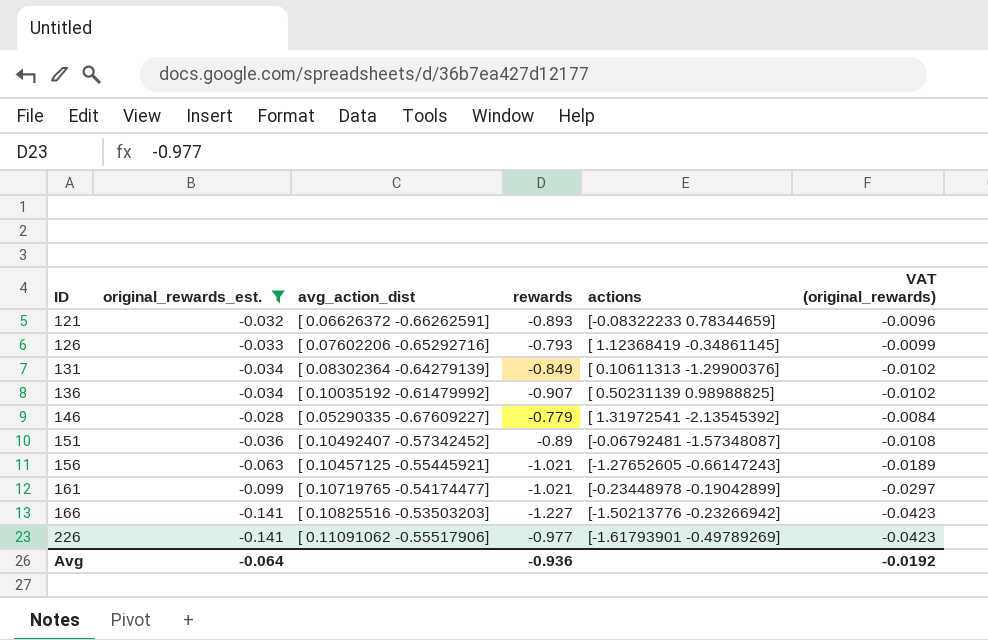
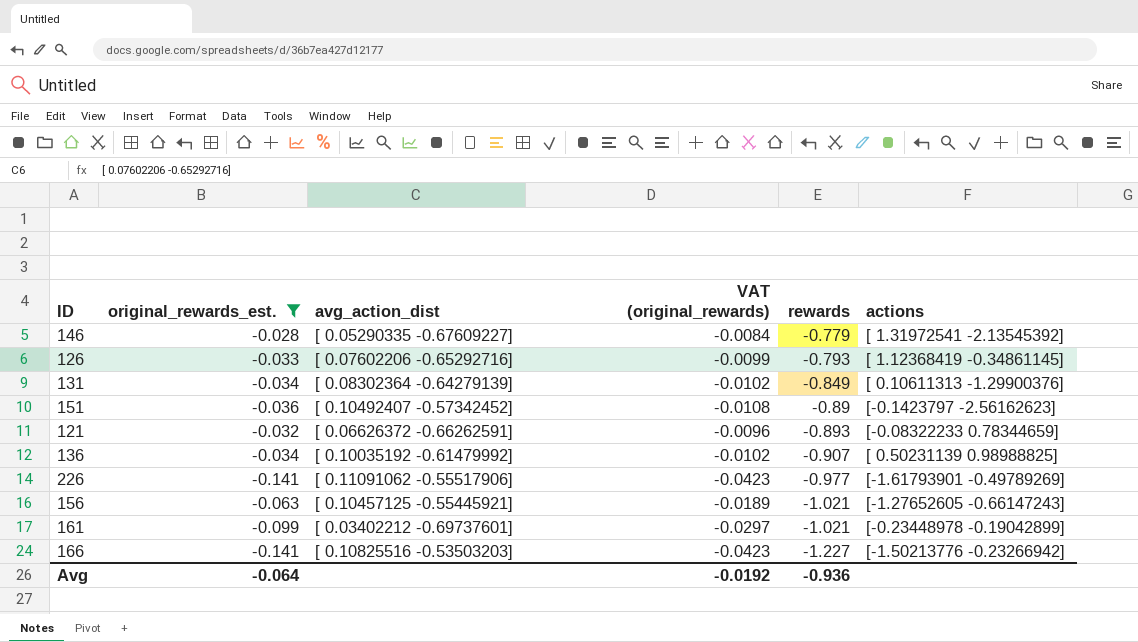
row order: ID ascending -> rewards descending
column VAT (original_rewards) | position: 6 -> 4
151 | actions: [-0.06792481 -1.57348087] -> [-0.1423797 -2.56162623]
161 | avg_action_dist: [ 0.10719765 -0.54174477] -> [ 0.03402212 -0.69737601]

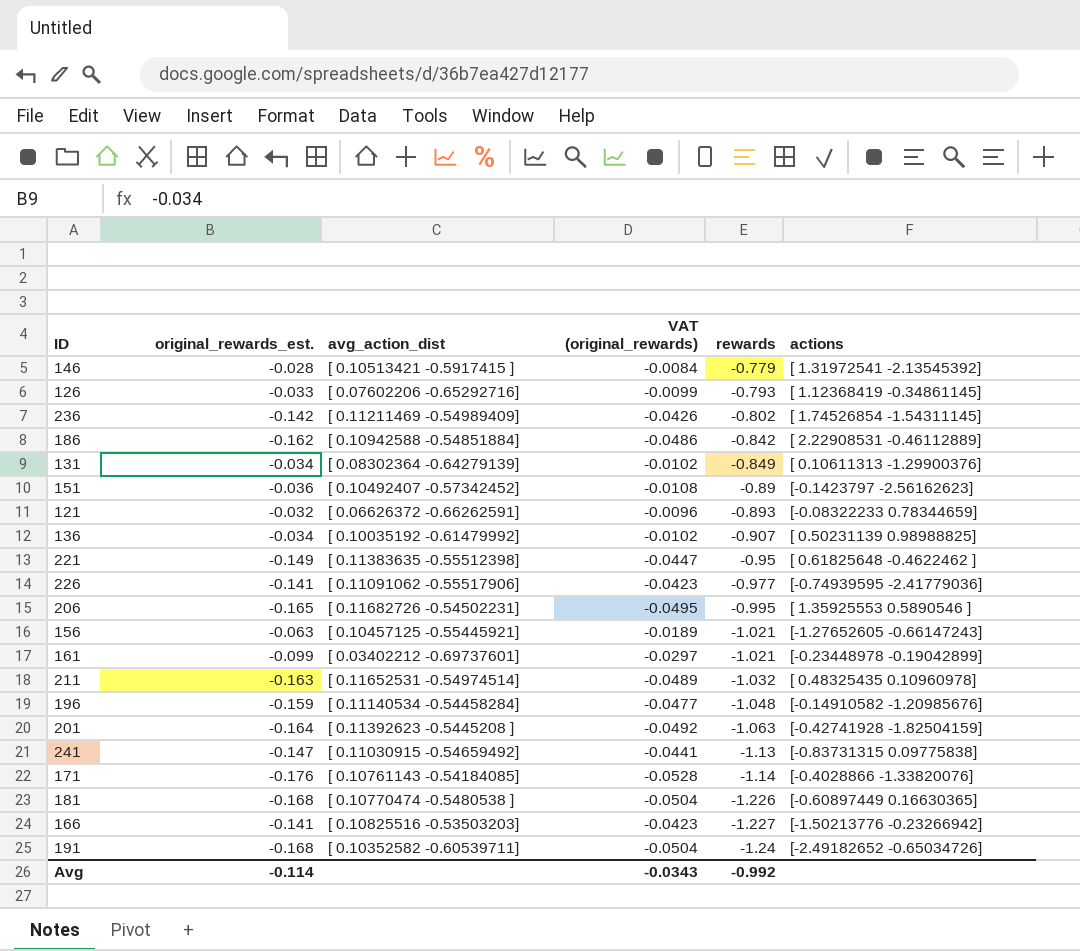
filter: original_rewards_est. >= -0.141 -> none
146 | avg_action_dist: [ 0.05290335 -0.67609227] -> [ 0.10513421 -0.5917415 ]
226 | actions: [-1.61793901 -0.49789269] -> [-0.74939595 -2.41779036]
Avg | original_rewards_est.: -0.064 -> -0.114
Avg | VAT (original_rewards): -0.0192 -> -0.0343
Avg | rewards: -0.936 -> -0.992

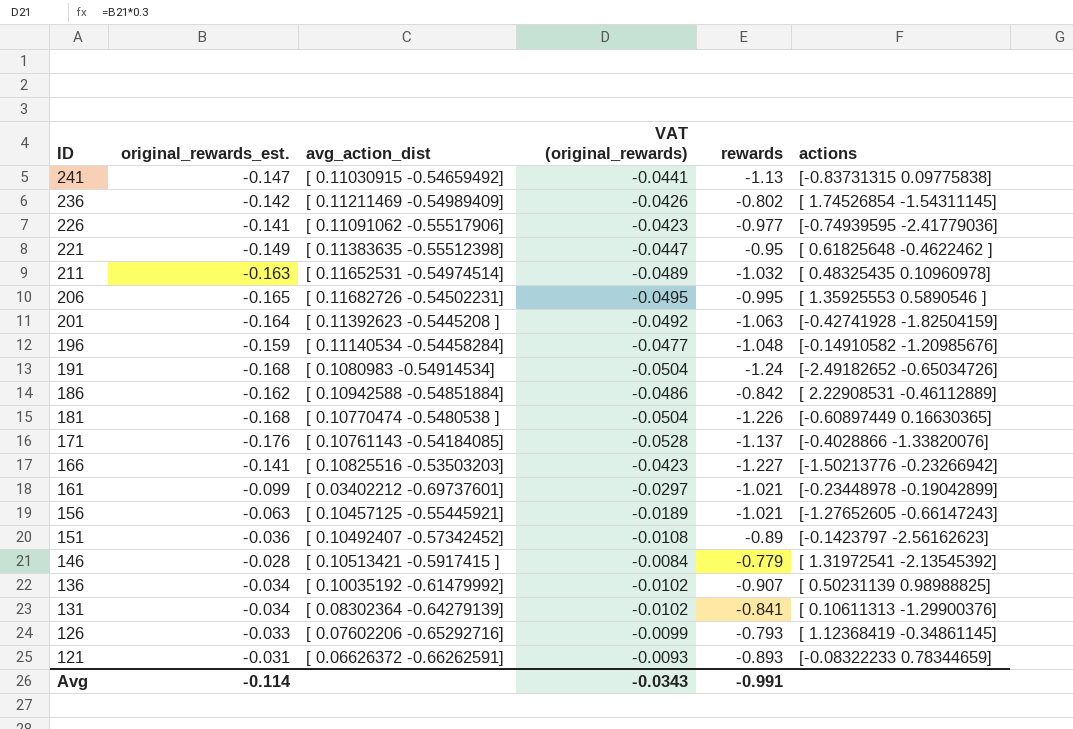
row order: rewards descending -> ID descending
191 | avg_action_dist: [ 0.10352582 -0.60539711] -> [ 0.1080983 -0.54914534]
171 | rewards: -1.14 -> -1.137
131 | rewards: -0.849 -> -0.841
121 | original_rewards_est.: -0.032 -> -0.031
121 | VAT (original_rewards): -0.0096 -> -0.0093
Avg | rewards: -0.992 -> -0.991

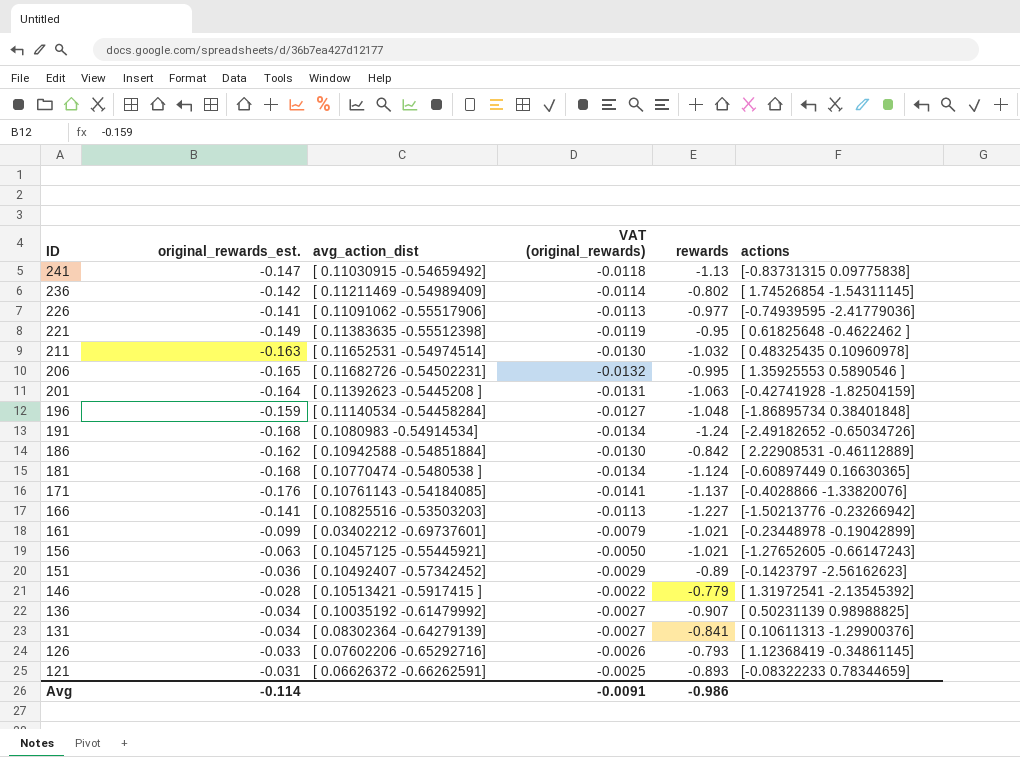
column VAT (original_rewards) | formula: [original_rewards_est.] * 0.3 -> [original_rewards_est.] * 0.08
196 | actions: [-0.14910582 -1.20985676] -> [-1.86895734 0.38401848]
181 | rewards: -1.226 -> -1.124
Avg | VAT (original_rewards): -0.0343 -> -0.0091
Avg | rewards: -0.991 -> -0.986

